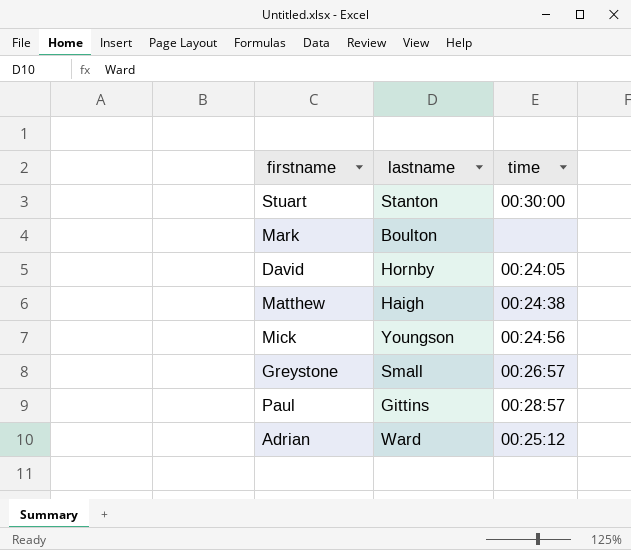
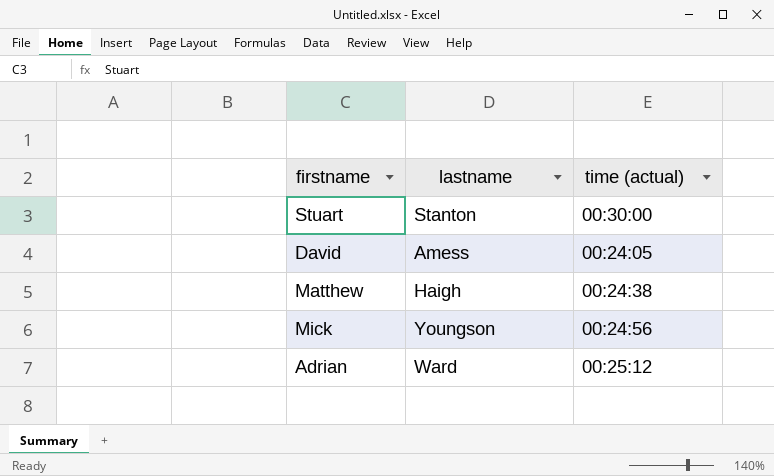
column name: time -> time (actual)
row Mark: Boulton | none -> none
row Greystone: Small | 00:26:57 -> none
row Paul: Gittins | 00:28:57 -> none
David | lastname: Hornby -> Amess

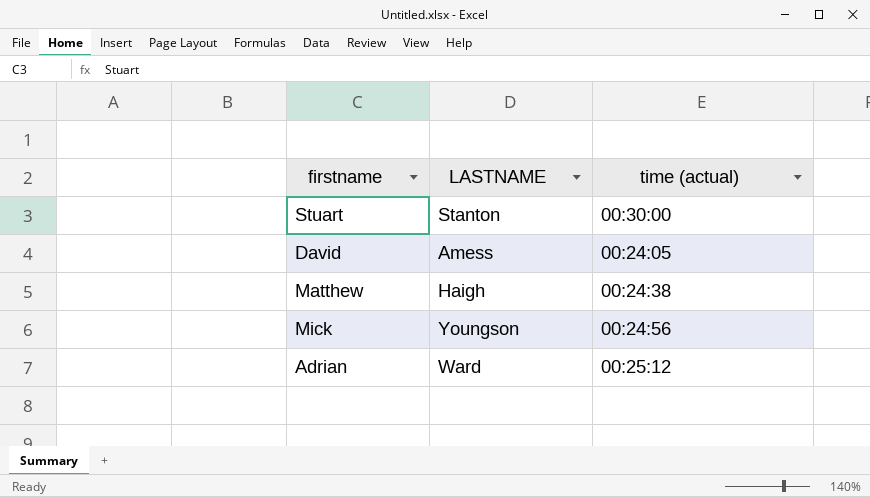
column name: lastname -> LASTNAME

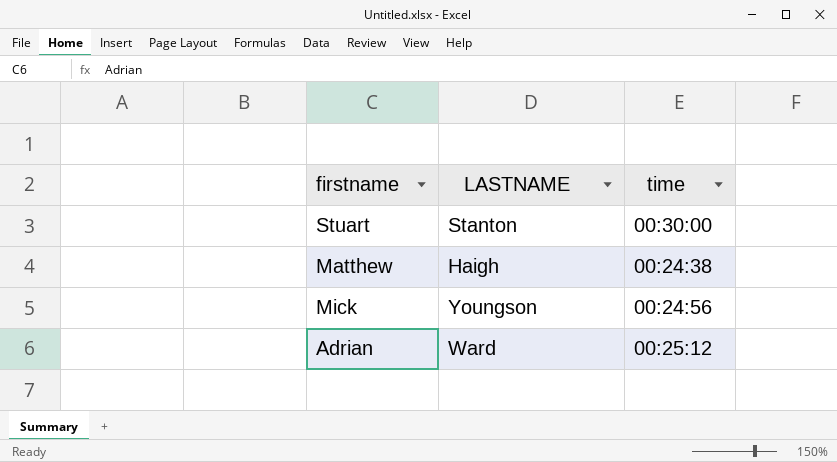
column name: time (actual) -> time
row David: Amess | 00:24:05 -> none

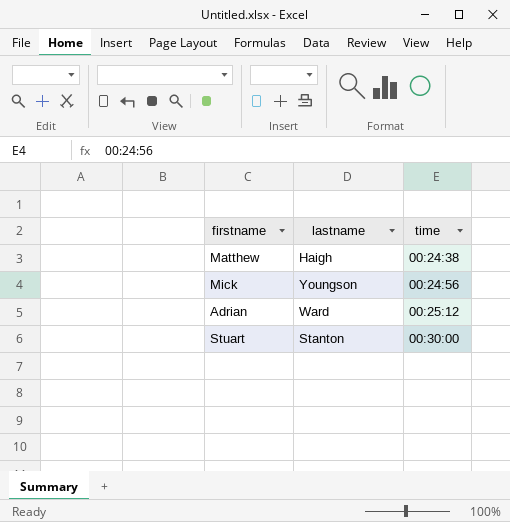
row order: none -> time ascending
column name: LASTNAME -> lastname

